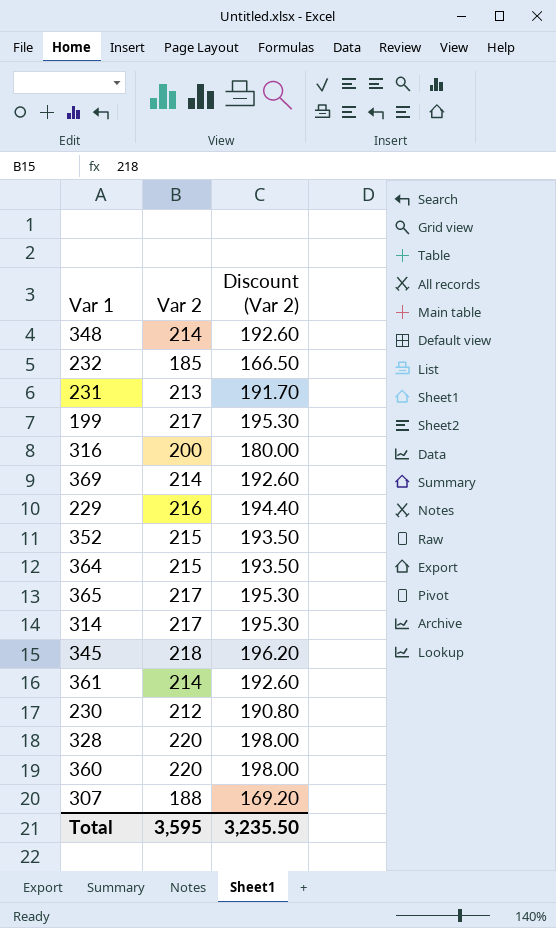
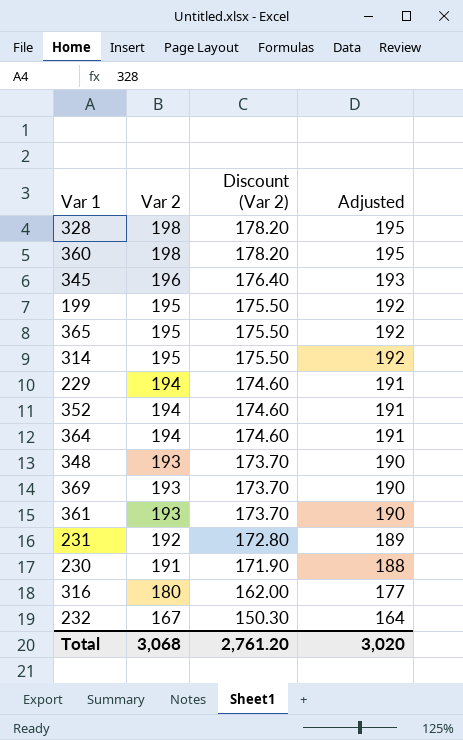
row order: none -> Var 2 descending
column Adjusted | formula: none -> [Var 2] - 3
row 307: 188 | 169.20 -> none
328 | Var 2: 220 -> 198
328 | Discount (Var 2): 198.00 -> 178.20
360 | Var 2: 220 -> 198
360 | Discount (Var 2): 198.00 -> 178.20
345 | Var 2: 218 -> 196
345 | Discount (Var 2): 196.20 -> 176.40
199 | Var 2: 217 -> 195
199 | Discount (Var 2): 195.30 -> 175.50
365 | Var 2: 217 -> 195
365 | Discount (Var 2): 195.30 -> 175.50
314 | Var 2: 217 -> 195
314 | Discount (Var 2): 195.30 -> 175.50
229 | Var 2: 216 -> 194
229 | Discount (Var 2): 194.40 -> 174.60
352 | Var 2: 215 -> 194
352 | Discount (Var 2): 193.50 -> 174.60
364 | Var 2: 215 -> 194
364 | Discount (Var 2): 193.50 -> 174.60
348 | Var 2: 214 -> 193
348 | Discount (Var 2): 192.60 -> 173.70
369 | Var 2: 214 -> 193
369 | Discount (Var 2): 192.60 -> 173.70
361 | Var 2: 214 -> 193
361 | Discount (Var 2): 192.60 -> 173.70
231 | Var 2: 213 -> 192
231 | Discount (Var 2): 191.70 -> 172.80
230 | Var 2: 212 -> 191
230 | Discount (Var 2): 190.80 -> 171.90
316 | Var 2: 200 -> 180
316 | Discount (Var 2): 180.00 -> 162.00
232 | Var 2: 185 -> 167
232 | Discount (Var 2): 166.50 -> 150.30
Total | Var 2: 3,595 -> 3,068
Total | Discount (Var 2): 3,235.50 -> 2,761.20

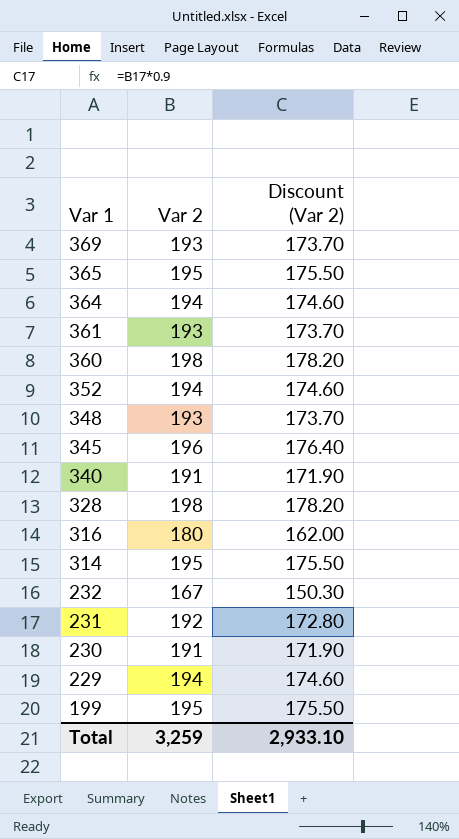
row order: Var 2 descending -> Var 1 descending
column Adjusted | formula: [Var 2] - 3 -> none
row 340: none -> 191 | 171.90
Total | Var 2: 3,068 -> 3,259
Total | Discount (Var 2): 2,761.20 -> 2,933.10

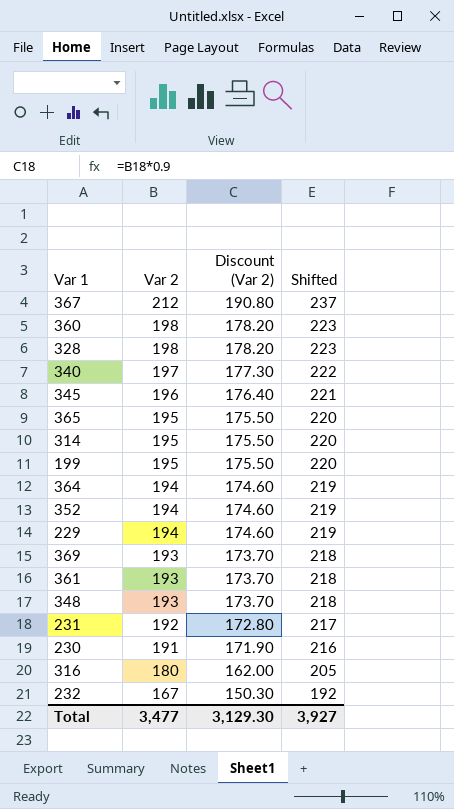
row order: Var 1 descending -> Var 2 descending
column Shifted | formula: none -> [Var 2] + 25
row 367: none -> 212 | 190.80 | 237
340 | Var 2: 191 -> 197
340 | Discount (Var 2): 171.90 -> 177.30
Total | Var 2: 3,259 -> 3,477
Total | Discount (Var 2): 2,933.10 -> 3,129.30

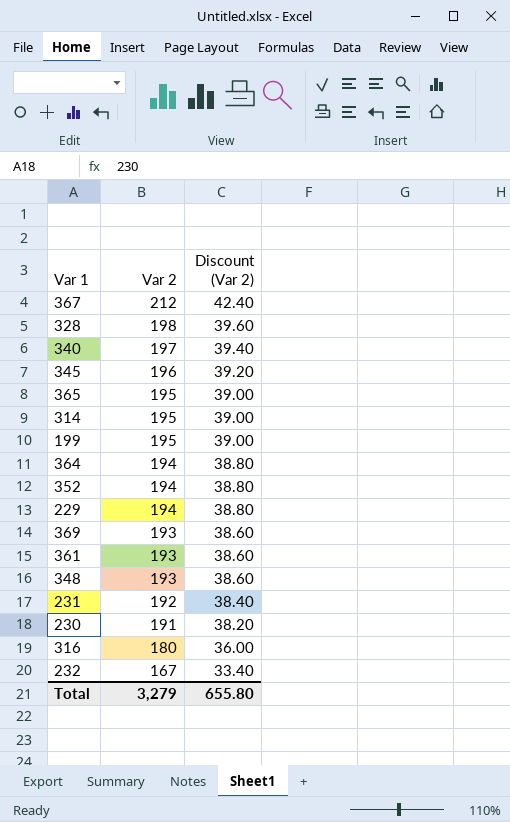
column Shifted | formula: [Var 2] + 25 -> none
column Discount (Var 2) | formula: [Var 2] * 0.9 -> [Var 2] * 0.2
row 360: 198 | 178.20 | 223 -> none
Total | Var 2: 3,477 -> 3,279
Total | Discount (Var 2): 3,129.30 -> 655.80

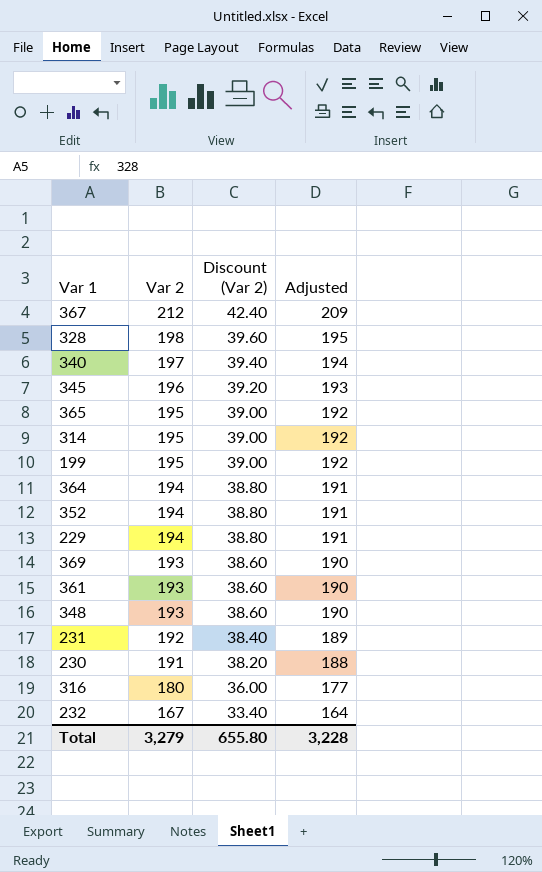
column Adjusted | formula: none -> [Var 2] - 3

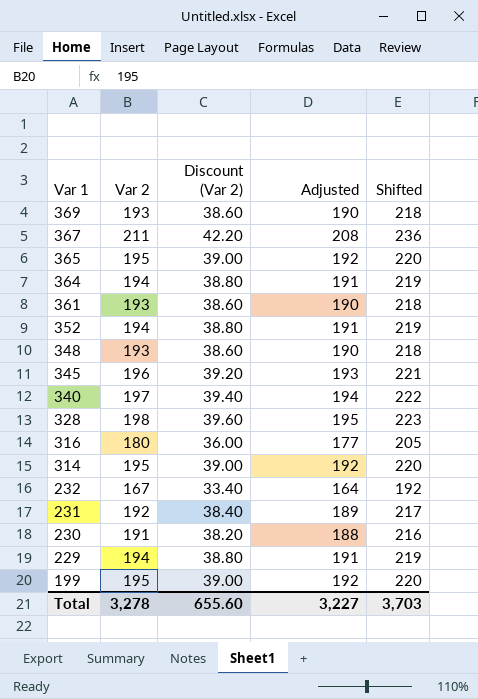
row order: Var 2 descending -> Var 1 descending
column Shifted | formula: none -> [Var 2] + 25
367 | Var 2: 212 -> 211
367 | Discount (Var 2): 42.40 -> 42.20
367 | Adjusted: 209 -> 208
Total | Var 2: 3,279 -> 3,278
Total | Discount (Var 2): 655.80 -> 655.60
Total | Adjusted: 3,228 -> 3,227

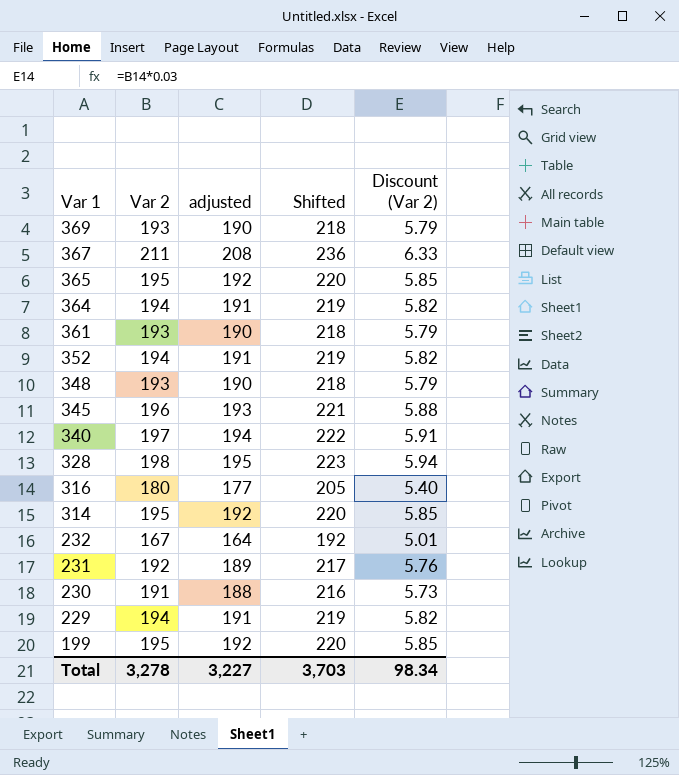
column name: Adjusted -> adjusted
column Discount (Var 2) | formula: [Var 2] * 0.2 -> [Var 2] * 0.03
column Discount (Var 2) | position: 3 -> 5
Total | Discount (Var 2): 655.60 -> 98.34

